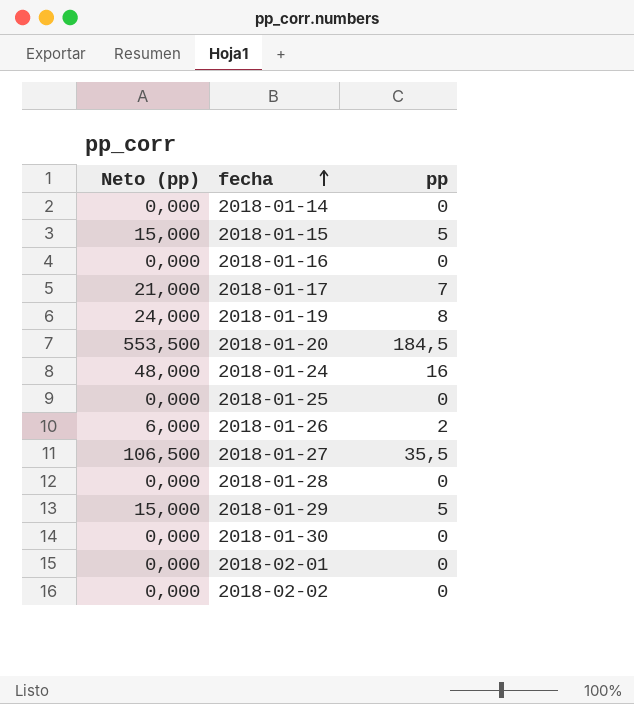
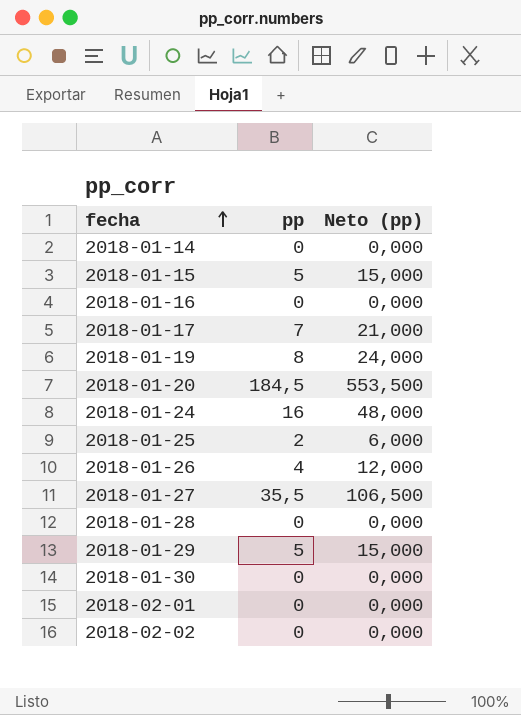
column Neto (pp) | position: 1 -> 3
2018-01-25 | pp: 0 -> 2
2018-01-25 | Neto (pp): 0,000 -> 6,000
2018-01-26 | pp: 2 -> 4
2018-01-26 | Neto (pp): 6,000 -> 12,000

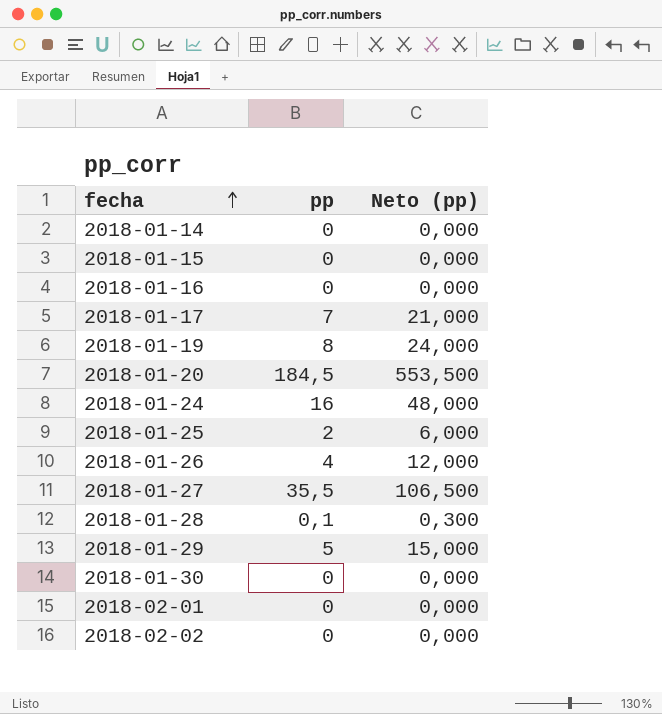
2018-01-15 | pp: 5 -> 0
2018-01-15 | Neto (pp): 15,000 -> 0,000
2018-01-28 | pp: 0 -> 0,1
2018-01-28 | Neto (pp): 0,000 -> 0,300

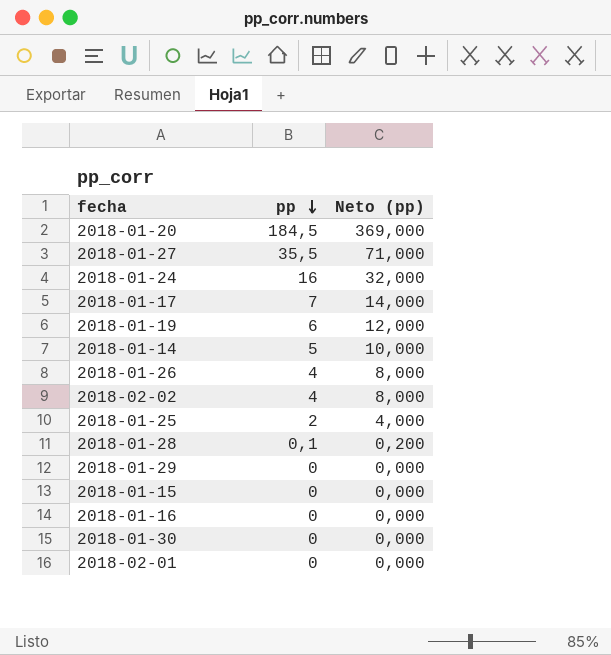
row order: fecha ascending -> pp descending
column Neto (pp) | formula: [pp] * 3 -> [pp] * 2
2018-01-19 | pp: 8 -> 6
2018-01-14 | pp: 0 -> 5
2018-02-02 | pp: 0 -> 4
2018-01-29 | pp: 5 -> 0

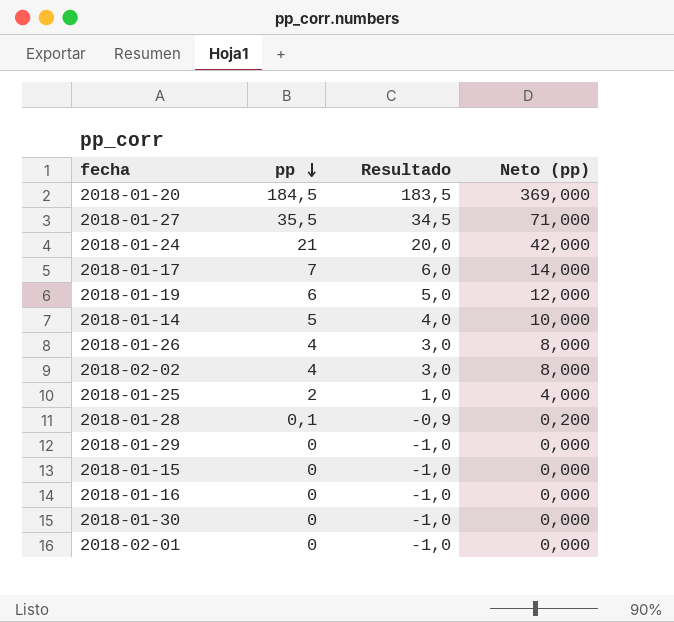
column Resultado | formula: none -> [pp] - 1
2018-01-24 | pp: 16 -> 21
2018-01-24 | Neto (pp): 32,000 -> 42,000

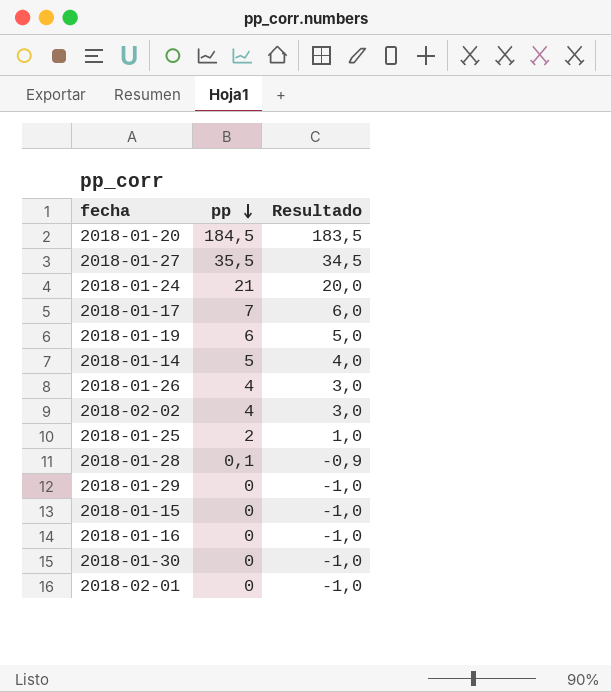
column Neto (pp) | formula: [pp] * 2 -> none

